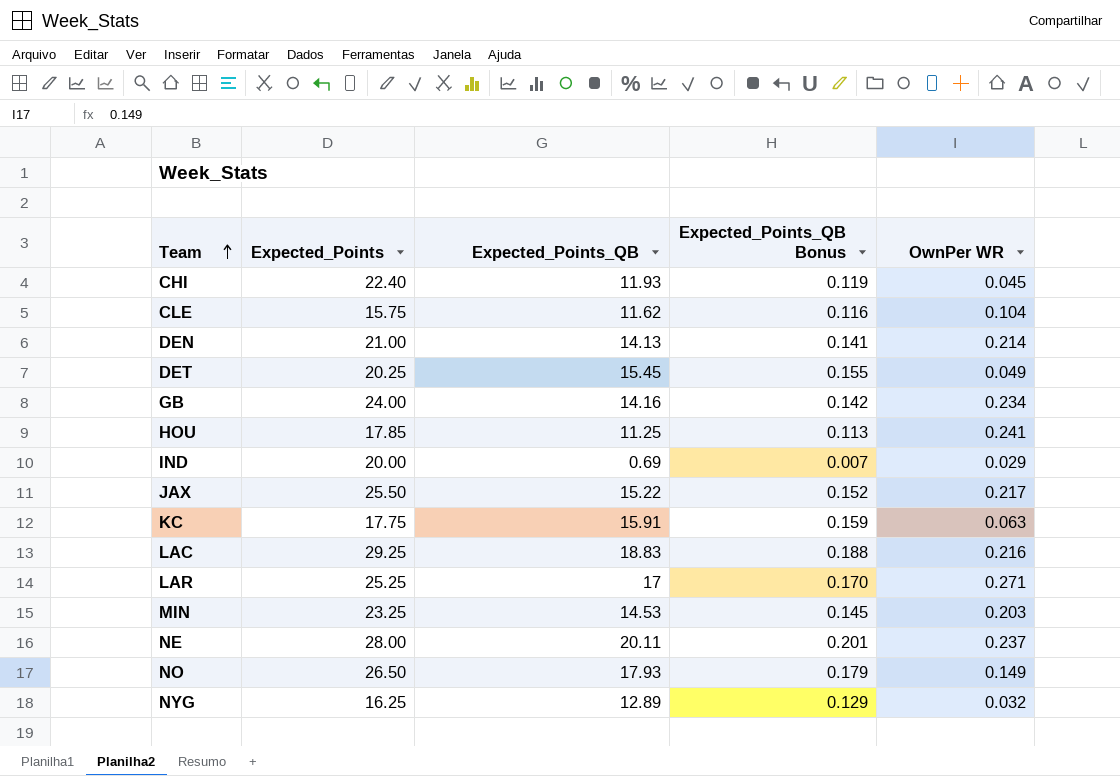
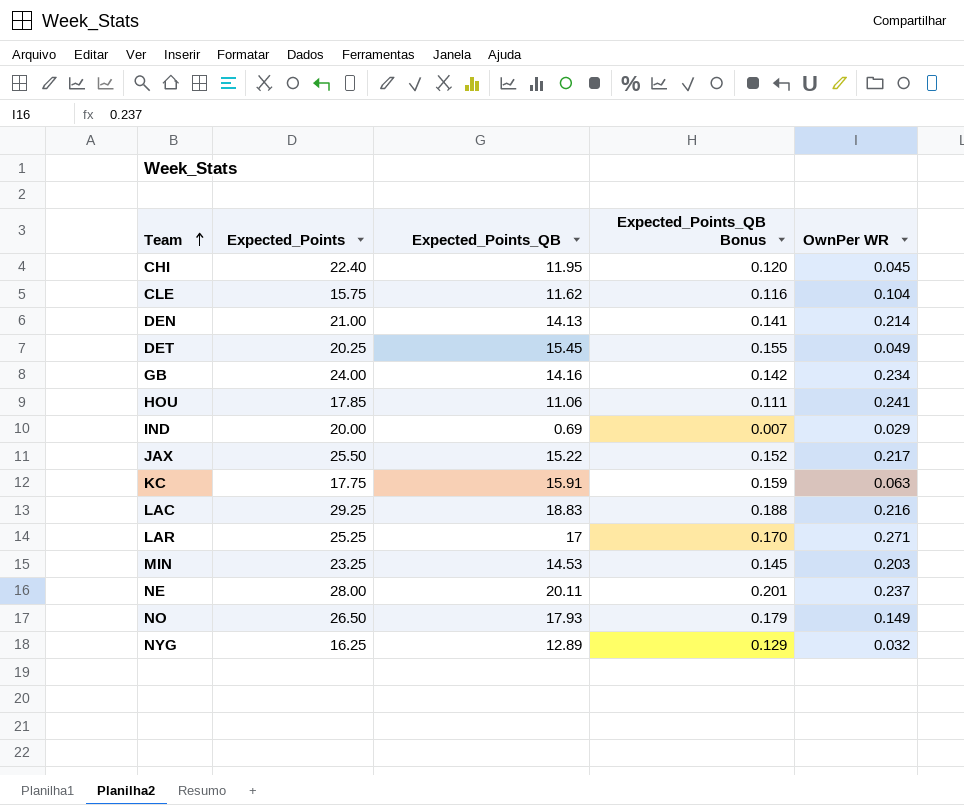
CHI | Expected_Points_QB: 11.93 -> 11.95
CHI | Expected_Points_QB Bonus: 0.119 -> 0.120
HOU | Expected_Points_QB: 11.25 -> 11.06
HOU | Expected_Points_QB Bonus: 0.113 -> 0.111

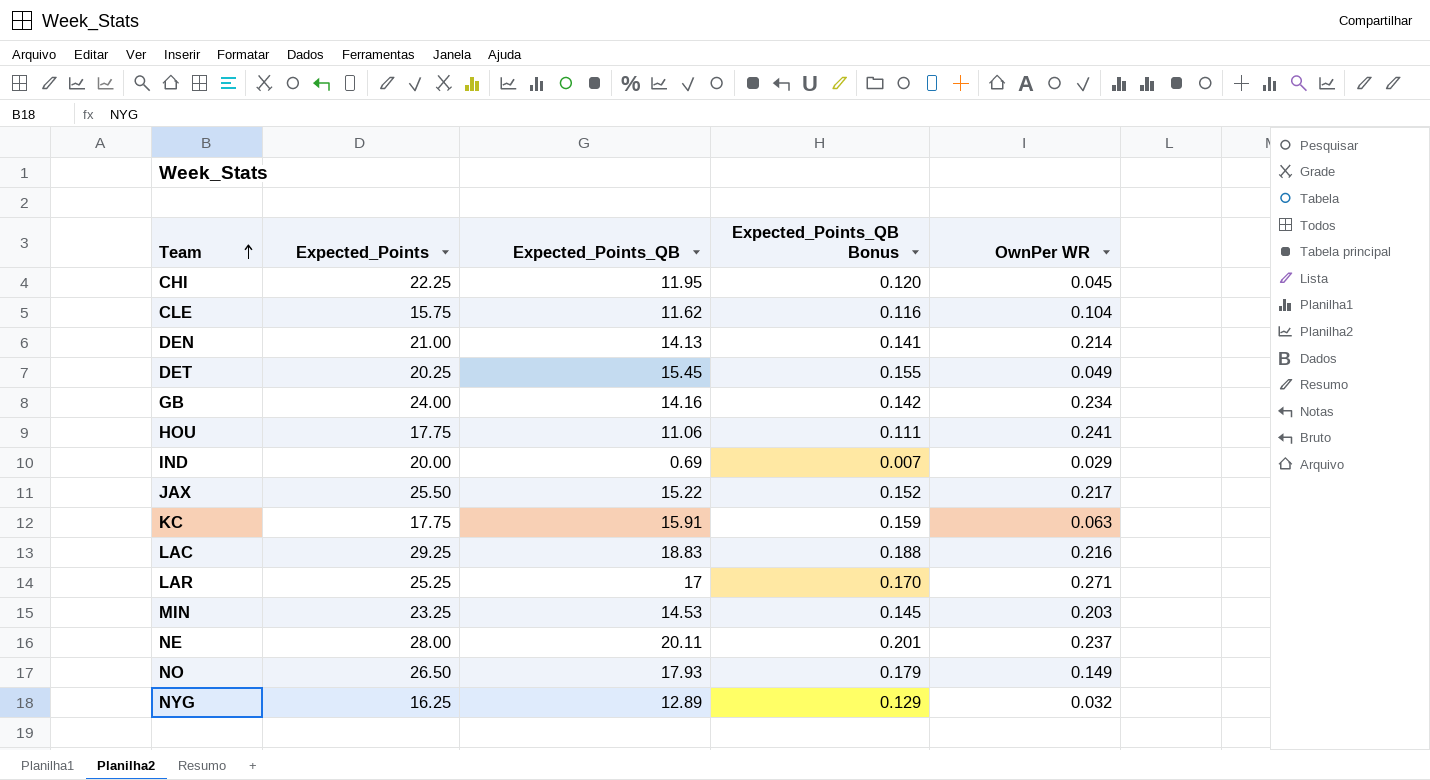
CHI | Expected_Points: 22.40 -> 22.25
HOU | Expected_Points: 17.85 -> 17.75

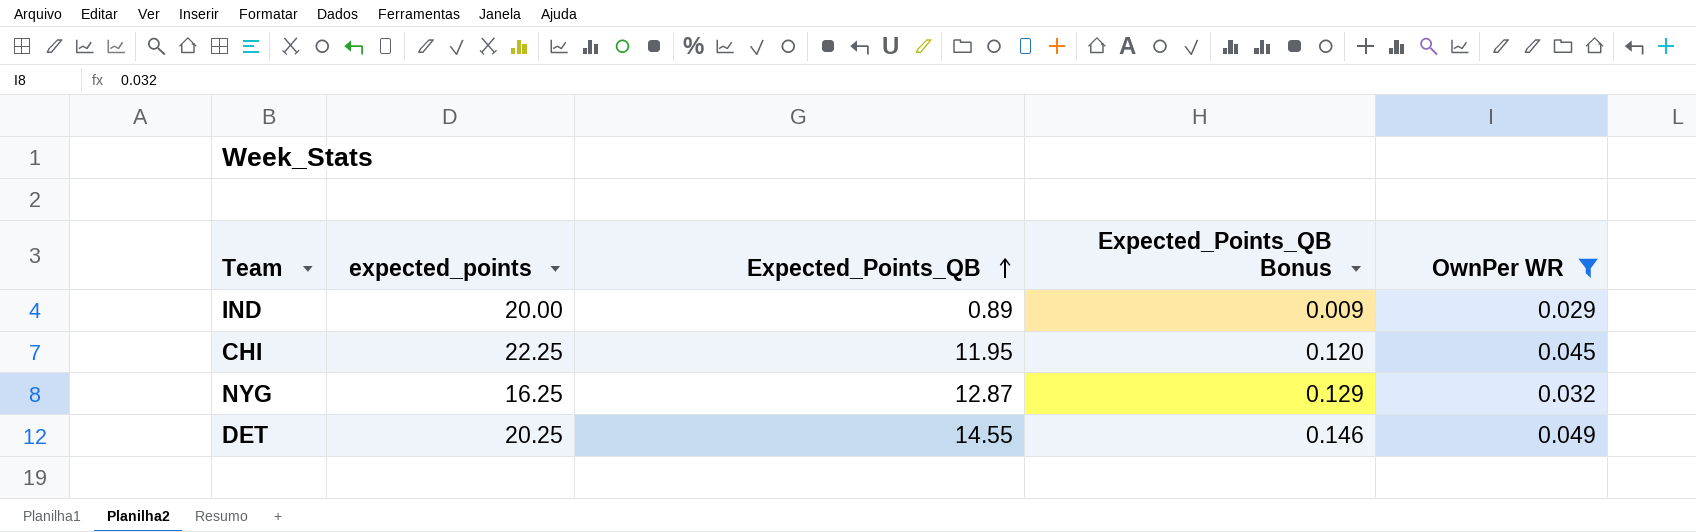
filter: none -> OwnPer WR <= 0.049
row order: Team ascending -> Expected_Points_QB ascending
column name: Expected_Points -> expected_points
IND | Expected_Points_QB: 0.69 -> 0.89
IND | Expected_Points_QB Bonus: 0.007 -> 0.009
NYG | Expected_Points_QB: 12.89 -> 12.87
DET | Expected_Points_QB: 15.45 -> 14.55
DET | Expected_Points_QB Bonus: 0.155 -> 0.146

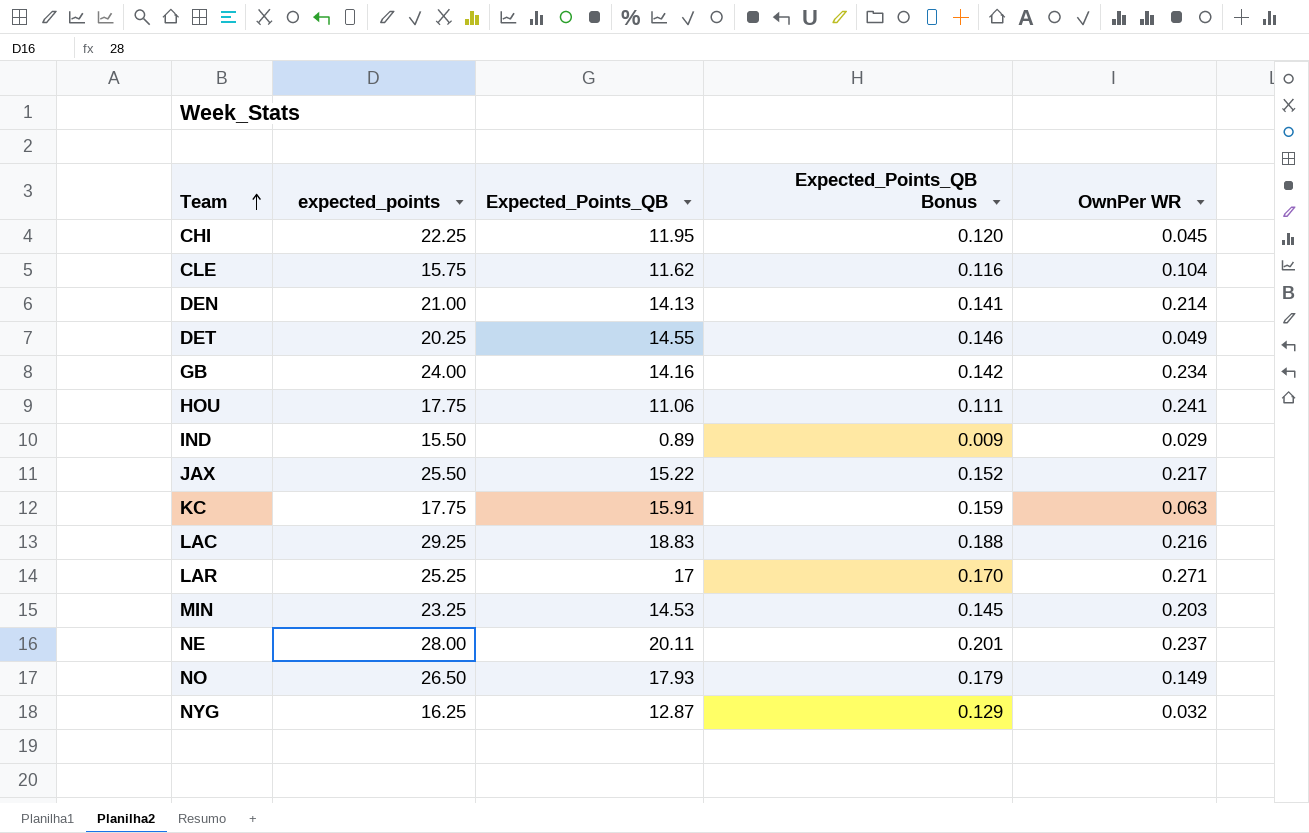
filter: OwnPer WR <= 0.049 -> none
row order: Expected_Points_QB ascending -> Team ascending
IND | expected_points: 20.00 -> 15.50

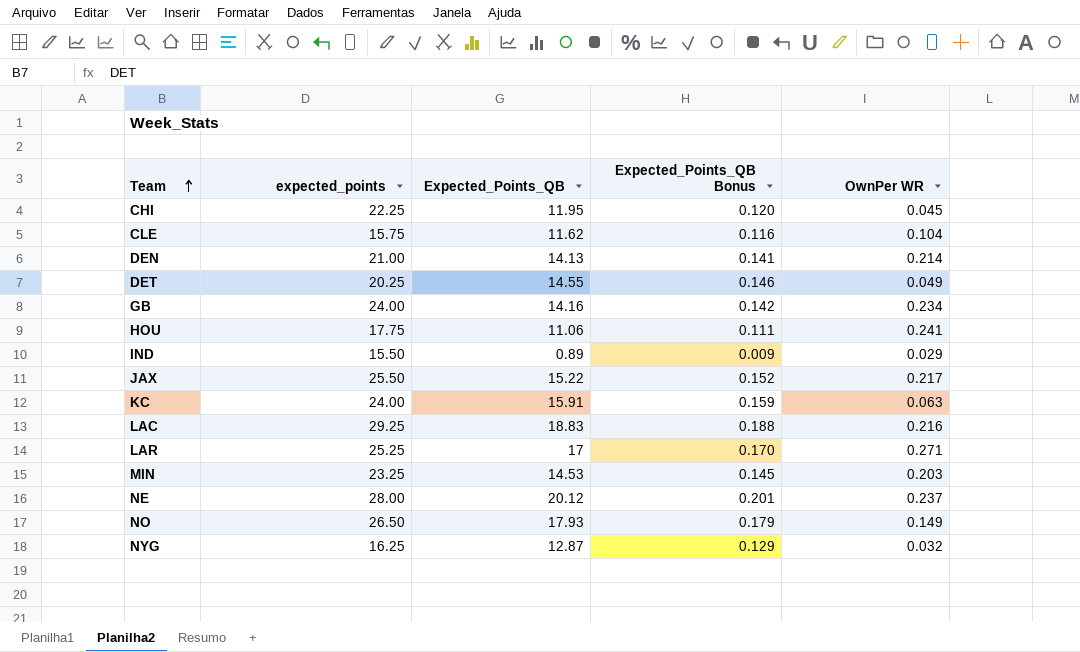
KC | expected_points: 17.75 -> 24.00
NE | Expected_Points_QB: 20.11 -> 20.12

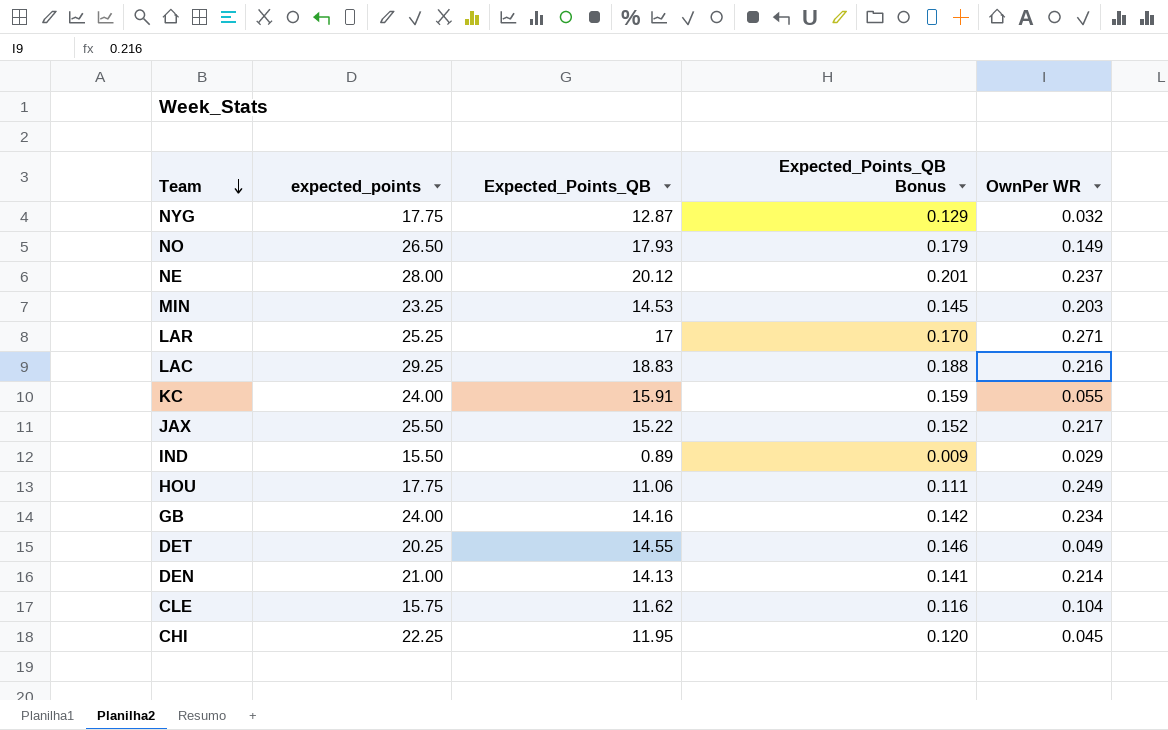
row order: Team ascending -> Team descending
NYG | expected_points: 16.25 -> 17.75
KC | OwnPer WR: 0.063 -> 0.055
HOU | OwnPer WR: 0.241 -> 0.249

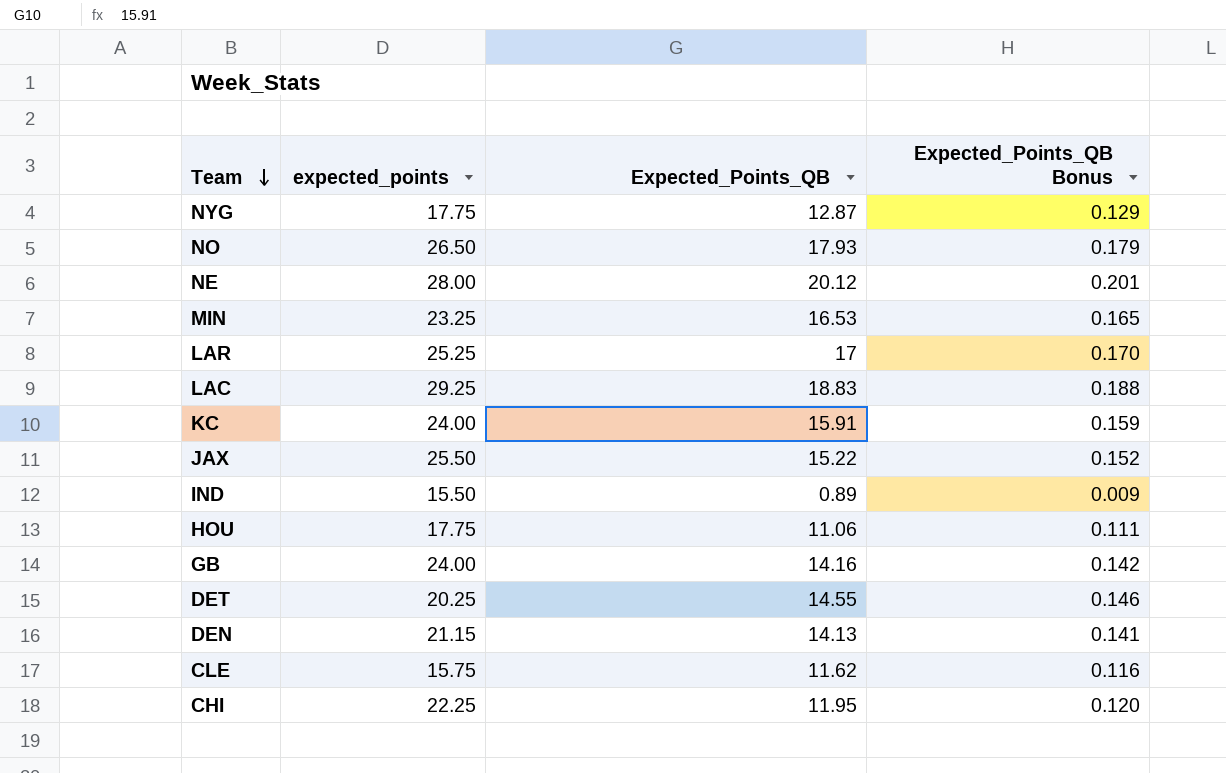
column OwnPer WR | position: 5 -> none
MIN | Expected_Points_QB: 14.53 -> 16.53
MIN | Expected_Points_QB Bonus: 0.145 -> 0.165
DEN | expected_points: 21.00 -> 21.15

